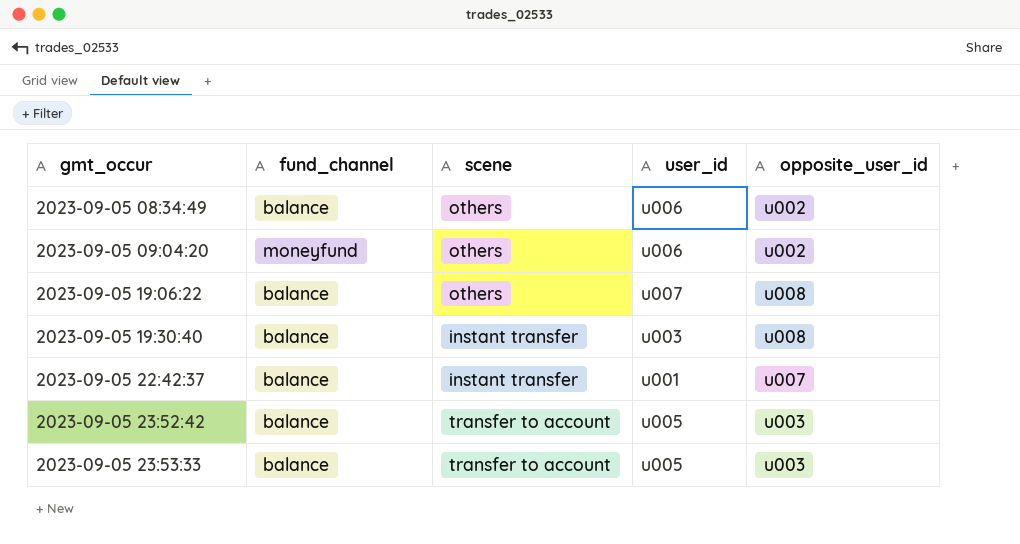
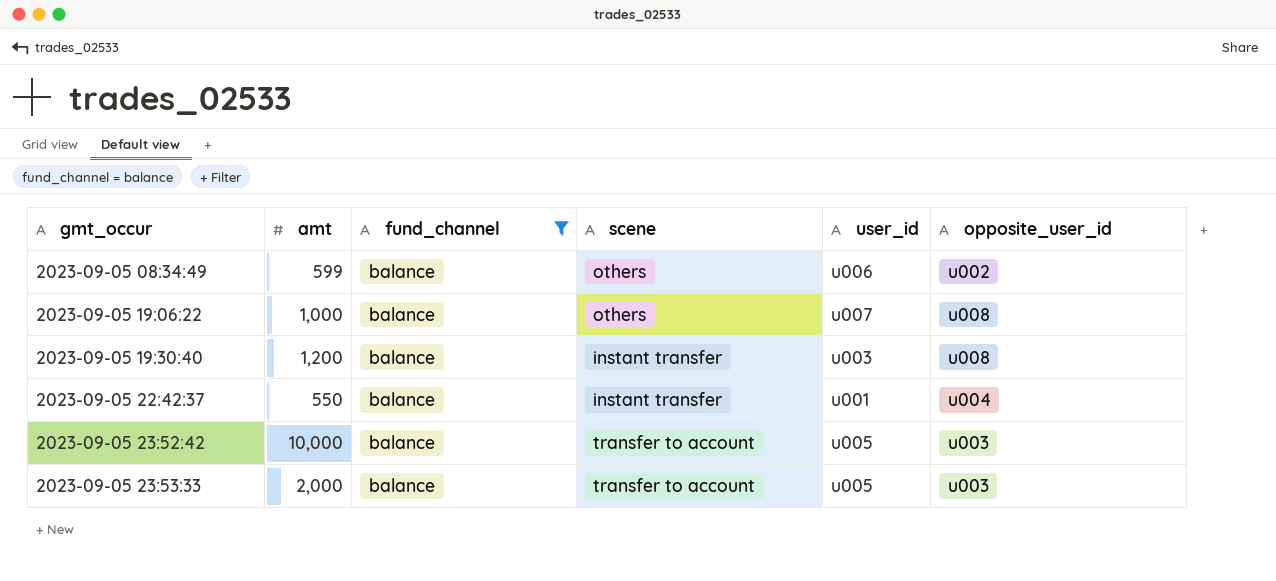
filter: none -> fund_channel = balance
column amt | position: none -> 2
2023-09-05 22:42:37 | opposite_user_id: u007 -> u004

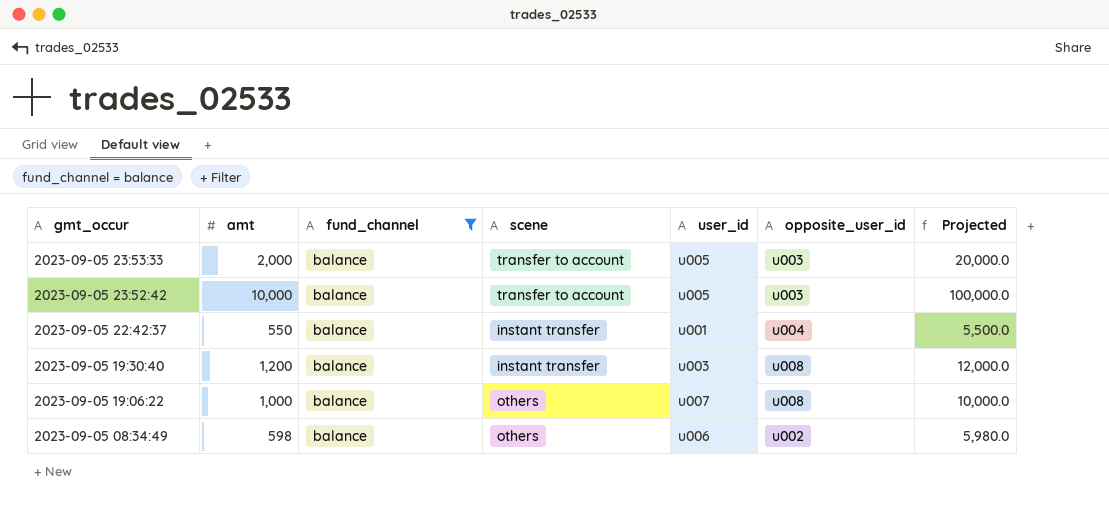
row order: gmt_occur ascending -> gmt_occur descending
column Projected | formula: none -> [amt] * 10
2023-09-05 08:34:49 | amt: 599 -> 598

